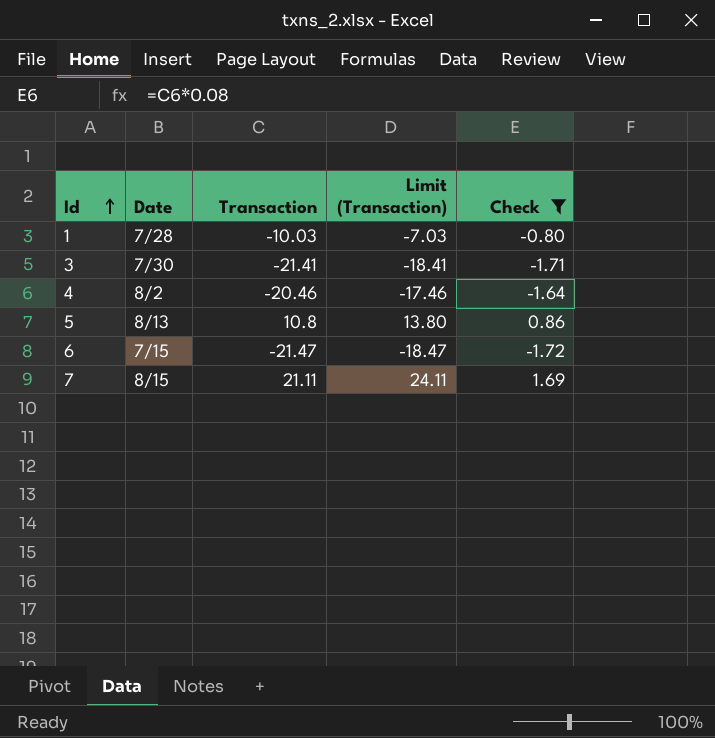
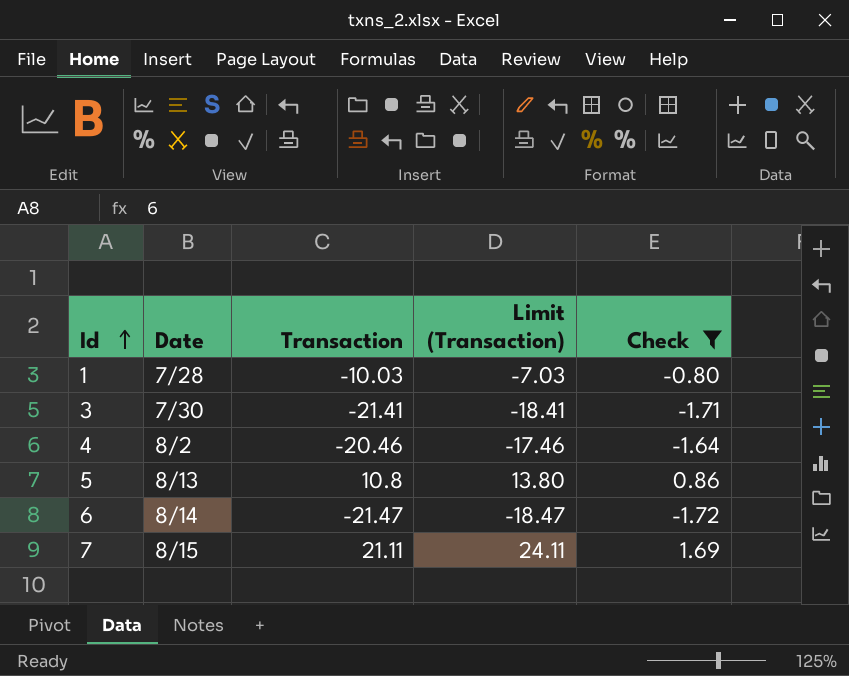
6 | Date: 7/15 -> 8/14

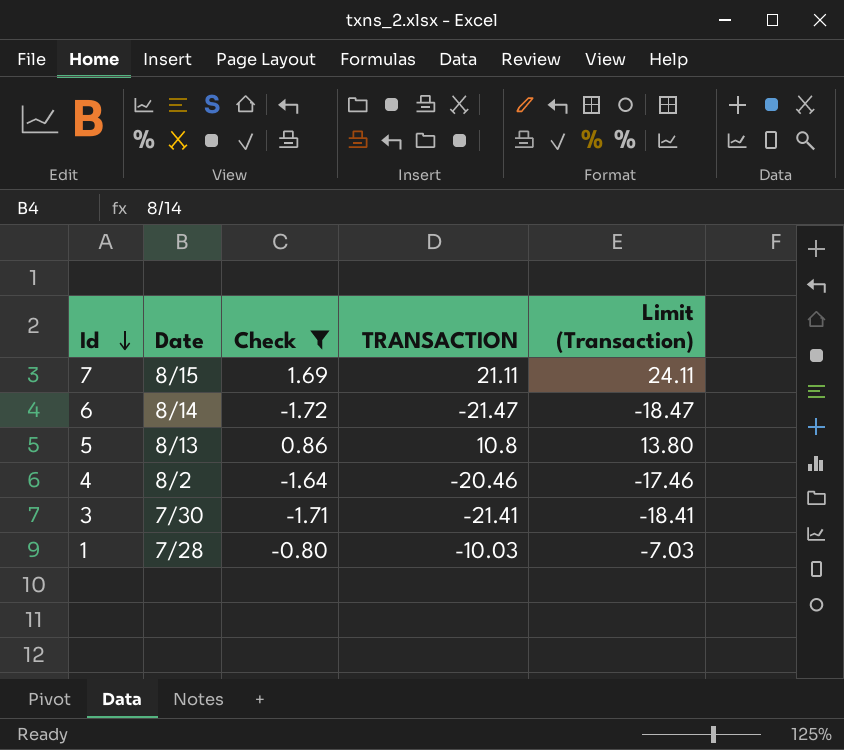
row order: Id ascending -> Id descending
column Check | position: 5 -> 3
column name: Transaction -> TRANSACTION

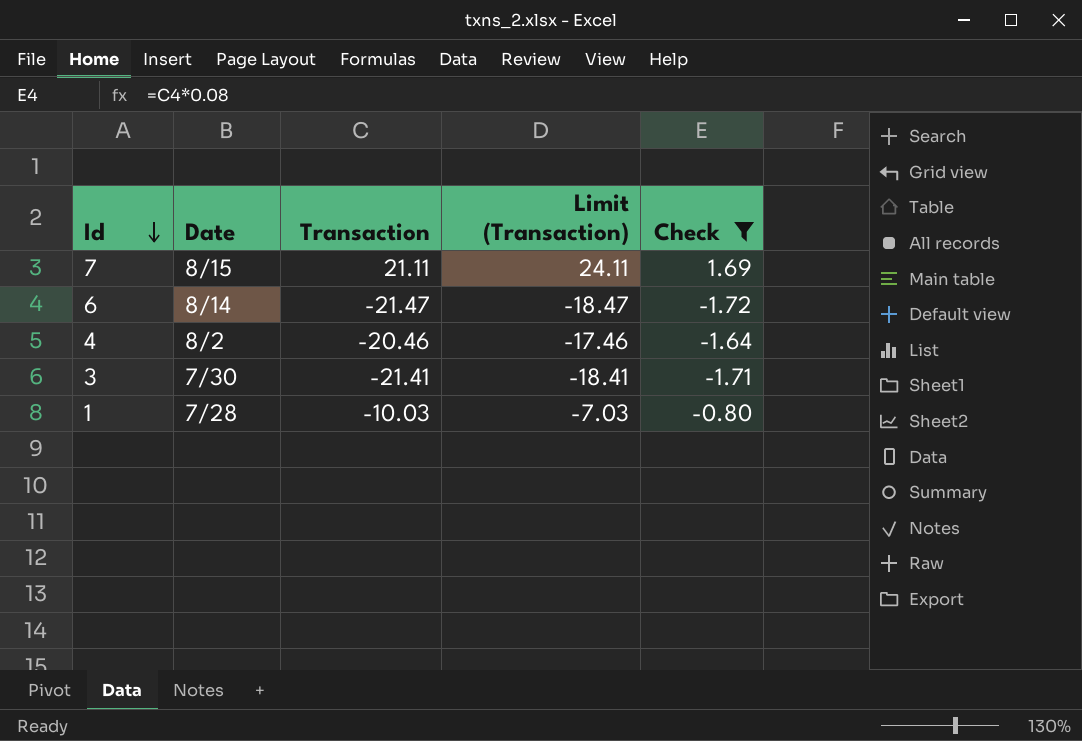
column name: TRANSACTION -> Transaction
column Check | position: 3 -> 5
row 5: 8/13 | 0.86 | 10.8 | 13.80 -> none

